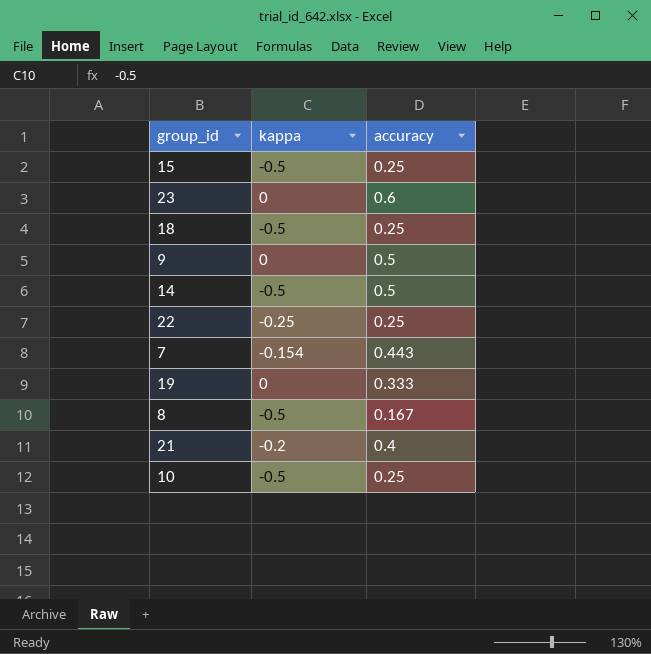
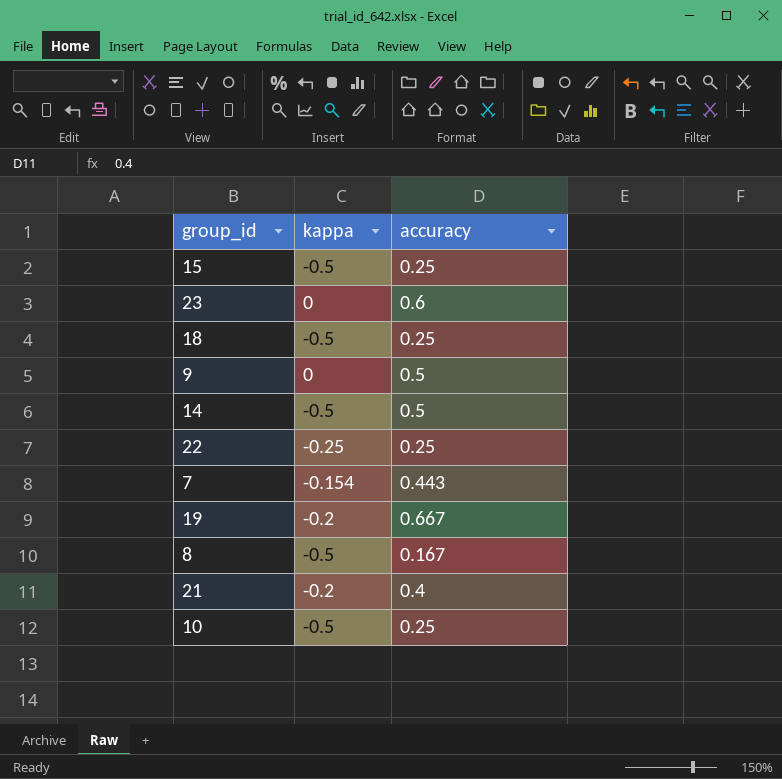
19 | kappa: 0 -> -0.2
19 | accuracy: 0.333 -> 0.667

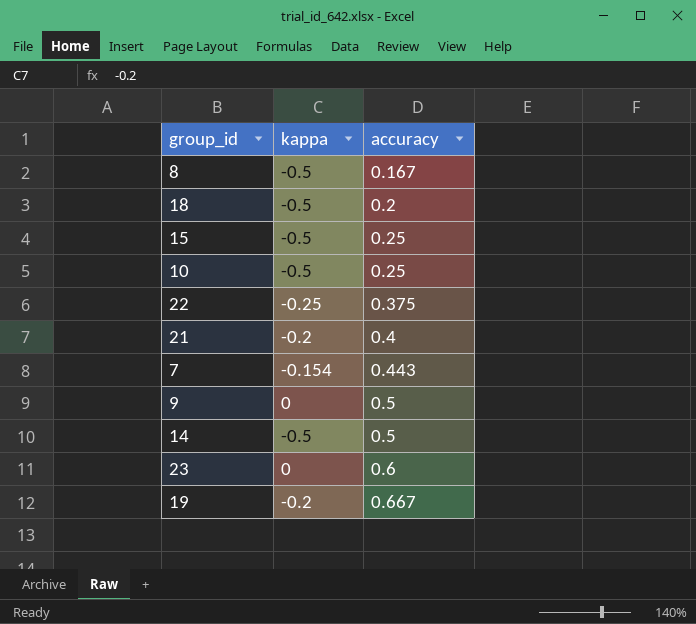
row order: none -> accuracy ascending
18 | accuracy: 0.25 -> 0.2
22 | accuracy: 0.25 -> 0.375

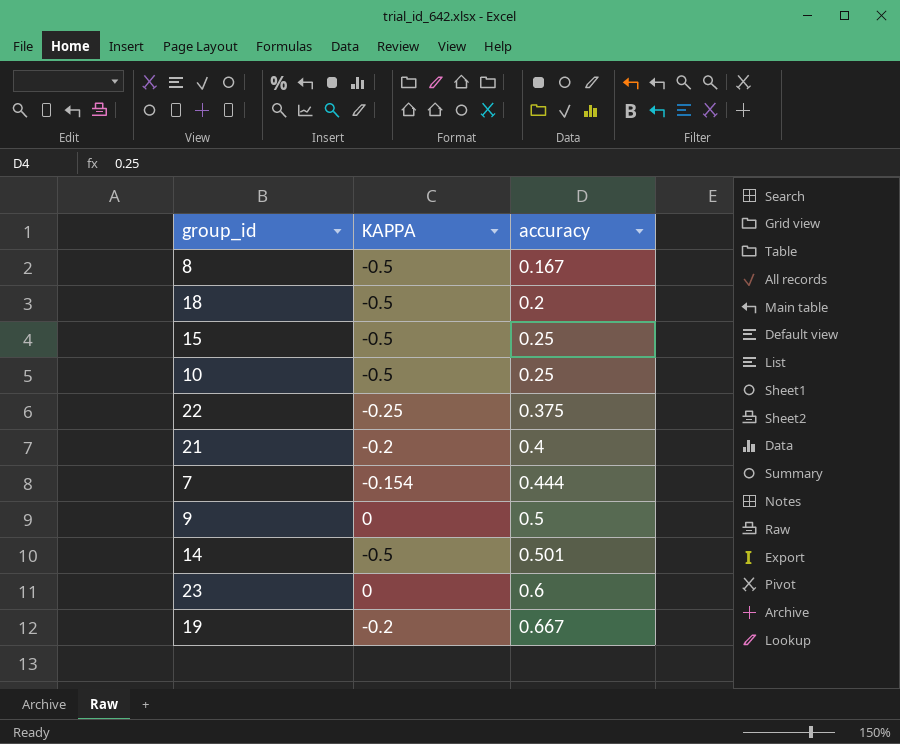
column name: kappa -> KAPPA
7 | accuracy: 0.443 -> 0.444
14 | accuracy: 0.5 -> 0.501

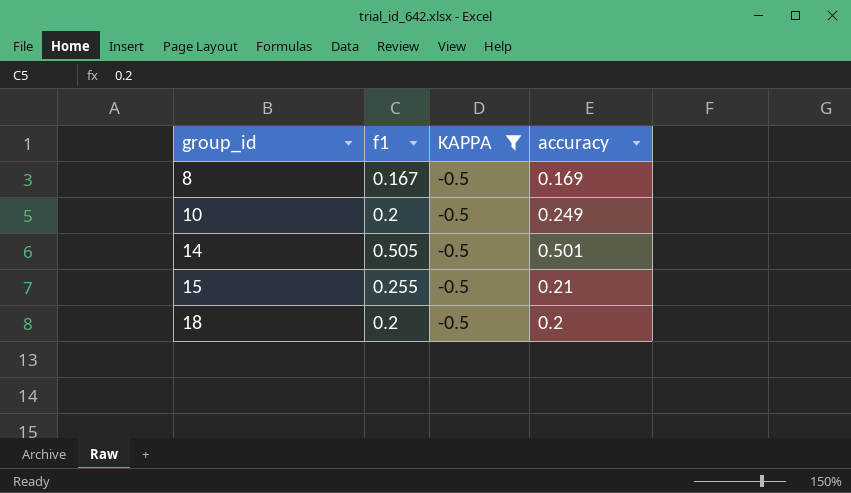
filter: none -> KAPPA = -0.5
row order: accuracy ascending -> group_id ascending
column f1 | position: none -> 2
8 | accuracy: 0.167 -> 0.169
10 | accuracy: 0.25 -> 0.249
15 | accuracy: 0.25 -> 0.21

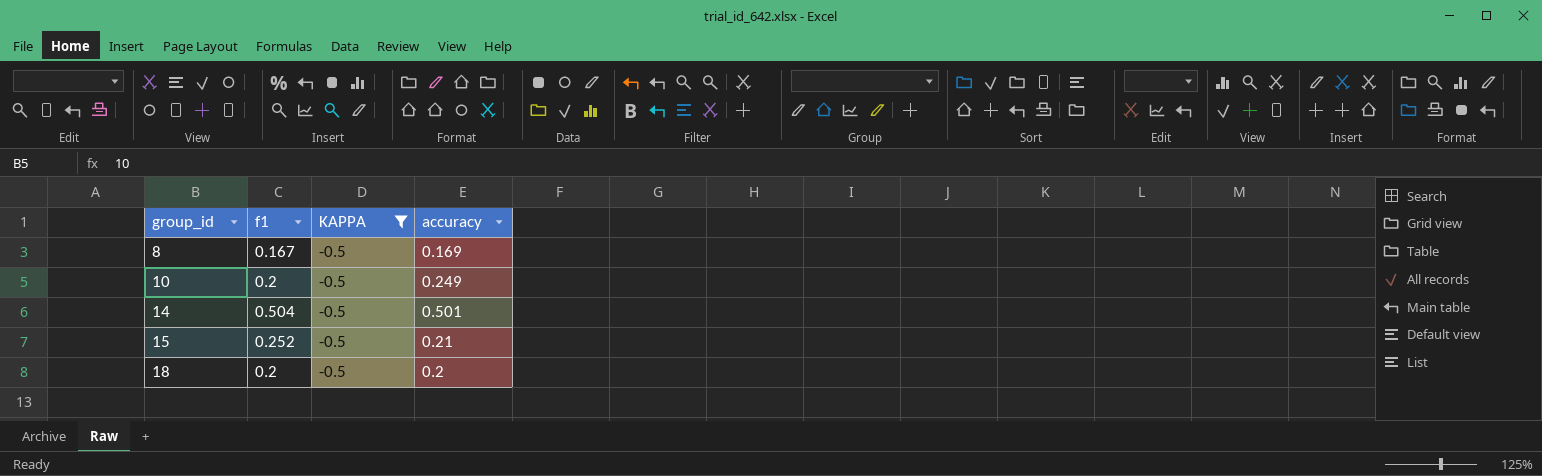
14 | f1: 0.505 -> 0.504
15 | f1: 0.255 -> 0.252

